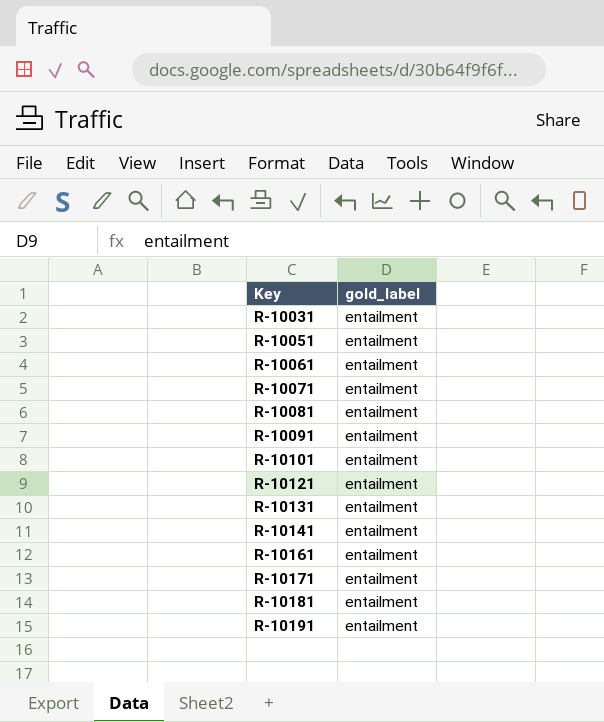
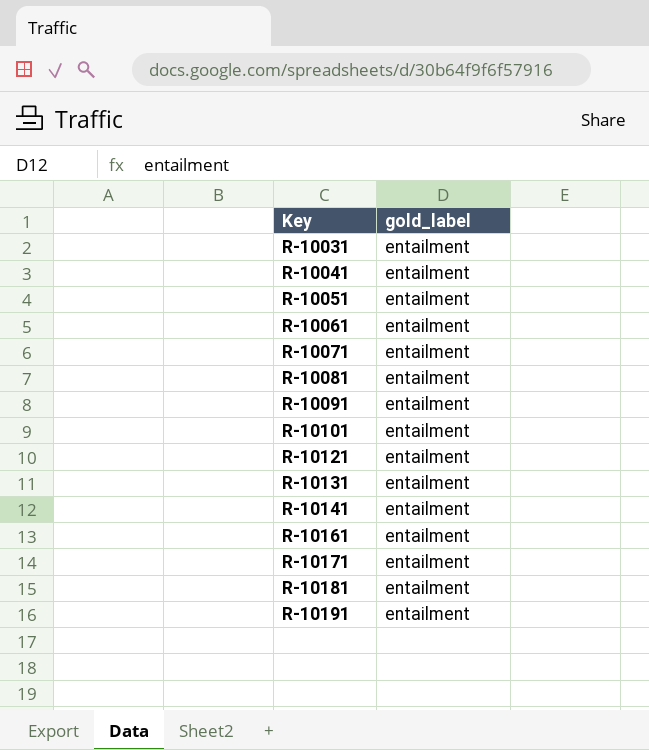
row R-10041: none -> entailment

